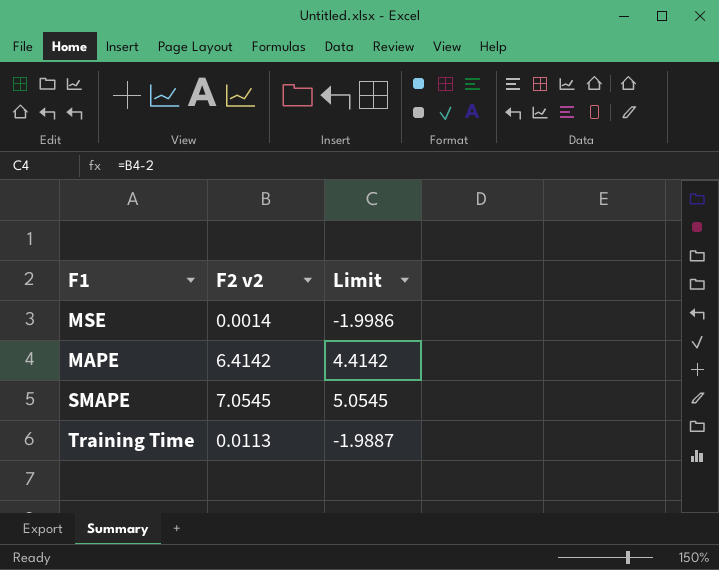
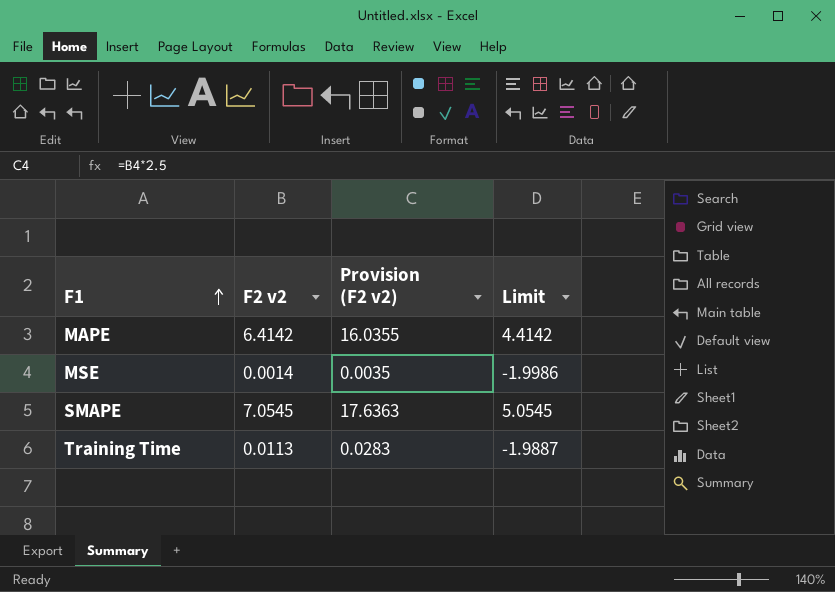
row order: none -> F1 ascending
column Provision (F2 v2) | formula: none -> [F2 v2] * 2.5

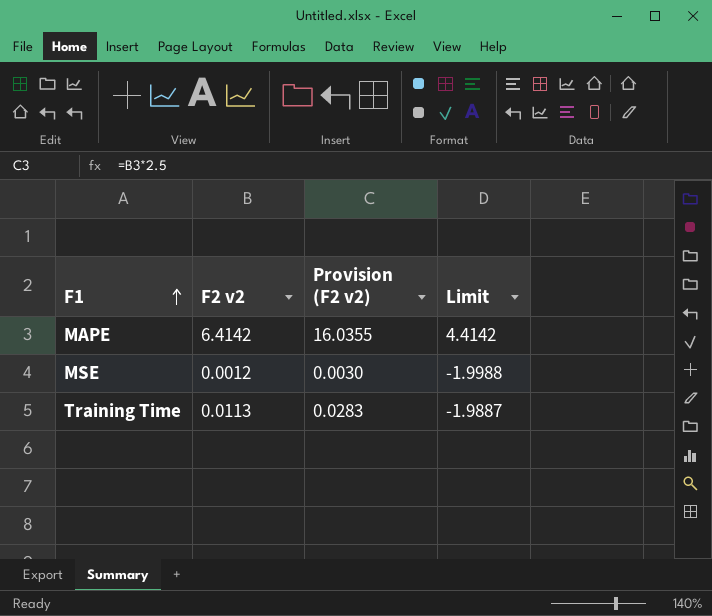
row SMAPE: 7.0545 | 17.6363 | 5.0545 -> none
MSE | F2 v2: 0.0014 -> 0.0012
MSE | Provision (F2 v2): 0.0035 -> 0.0030
MSE | Limit: -1.9986 -> -1.9988

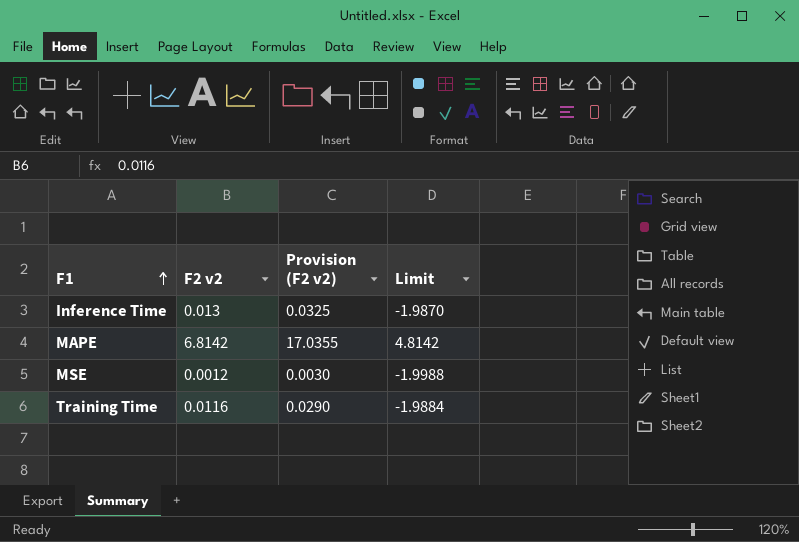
row Inference Time: none -> 0.013 | 0.0325 | -1.9870
MAPE | F2 v2: 6.4142 -> 6.8142
MAPE | Provision (F2 v2): 16.0355 -> 17.0355
MAPE | Limit: 4.4142 -> 4.8142
Training Time | F2 v2: 0.0113 -> 0.0116
Training Time | Provision (F2 v2): 0.0283 -> 0.0290
Training Time | Limit: -1.9887 -> -1.9884

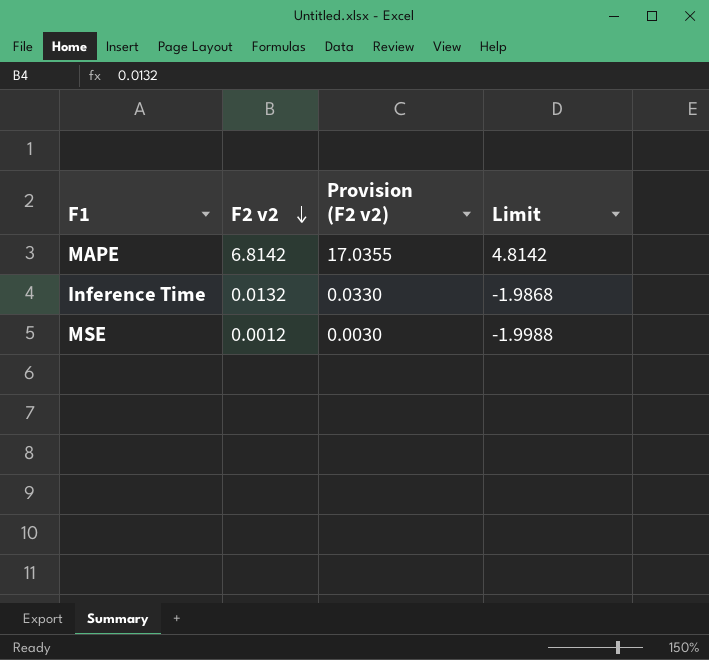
row order: F1 ascending -> F2 v2 descending
row Training Time: 0.0116 | 0.0290 | -1.9884 -> none
Inference Time | F2 v2: 0.013 -> 0.0132
Inference Time | Provision (F2 v2): 0.0325 -> 0.0330
Inference Time | Limit: -1.9870 -> -1.9868

